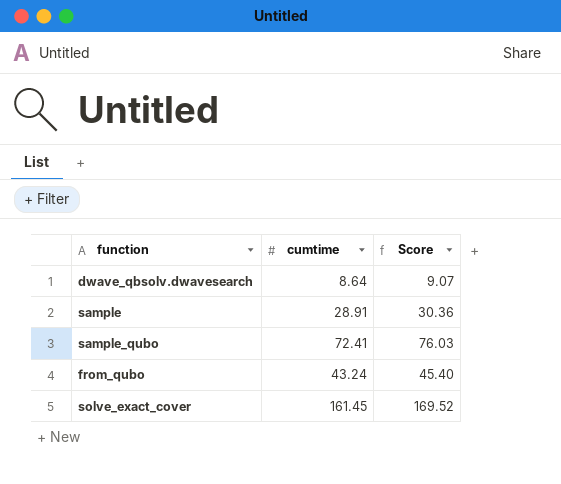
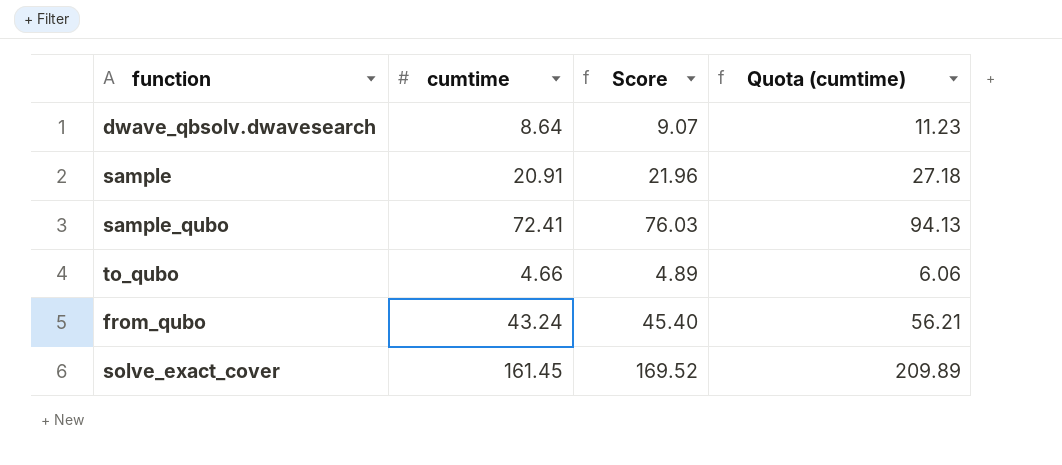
column Quota (cumtime) | formula: none -> [cumtime] * 1.3
sample | cumtime: 28.91 -> 20.91
sample | Score: 30.36 -> 21.96
row to_qubo: none -> 4.66 | 4.89 | 6.06

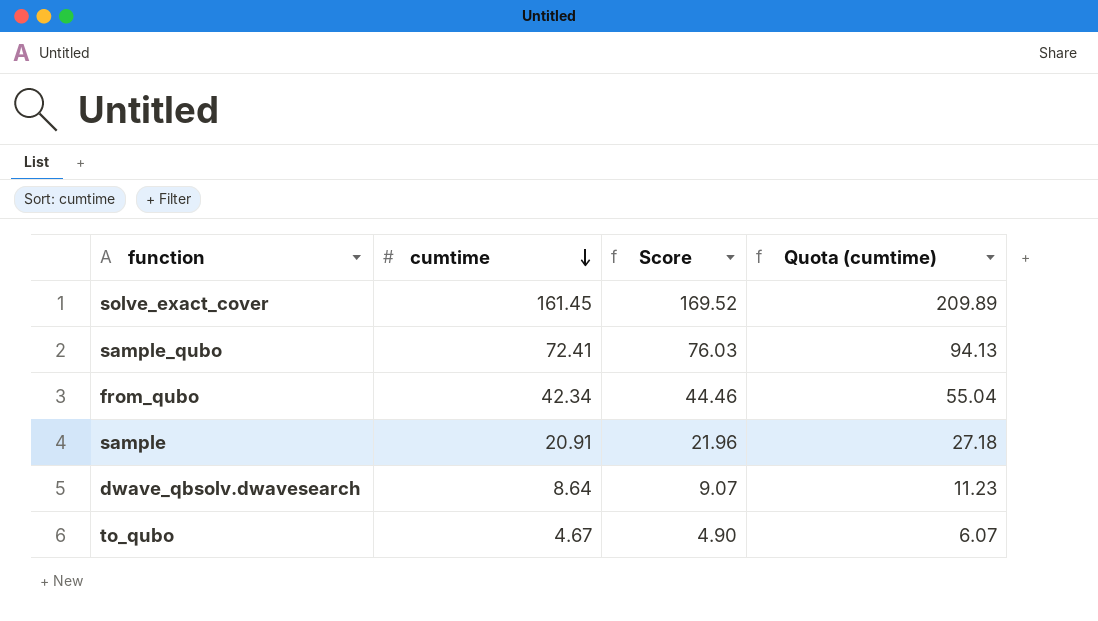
row order: none -> cumtime descending
from_qubo | cumtime: 43.24 -> 42.34
from_qubo | Score: 45.40 -> 44.46
from_qubo | Quota (cumtime): 56.21 -> 55.04
to_qubo | cumtime: 4.66 -> 4.67
to_qubo | Score: 4.89 -> 4.90
to_qubo | Quota (cumtime): 6.06 -> 6.07

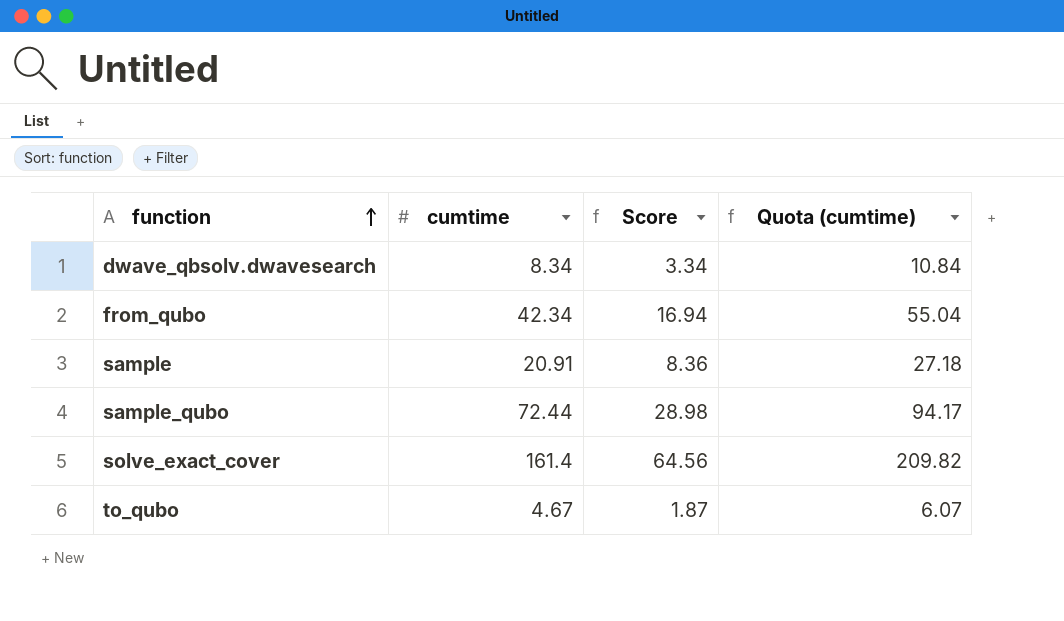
row order: cumtime descending -> function ascending
column Score | formula: [cumtime] * 1.05 -> [cumtime] * 0.4
dwave_qbsolv.dwavesearch | cumtime: 8.64 -> 8.34
dwave_qbsolv.dwavesearch | Quota (cumtime): 11.23 -> 10.84
sample_qubo | cumtime: 72.41 -> 72.44
sample_qubo | Quota (cumtime): 94.13 -> 94.17
solve_exact_cover | cumtime: 161.45 -> 161.4
solve_exact_cover | Quota (cumtime): 209.89 -> 209.82

